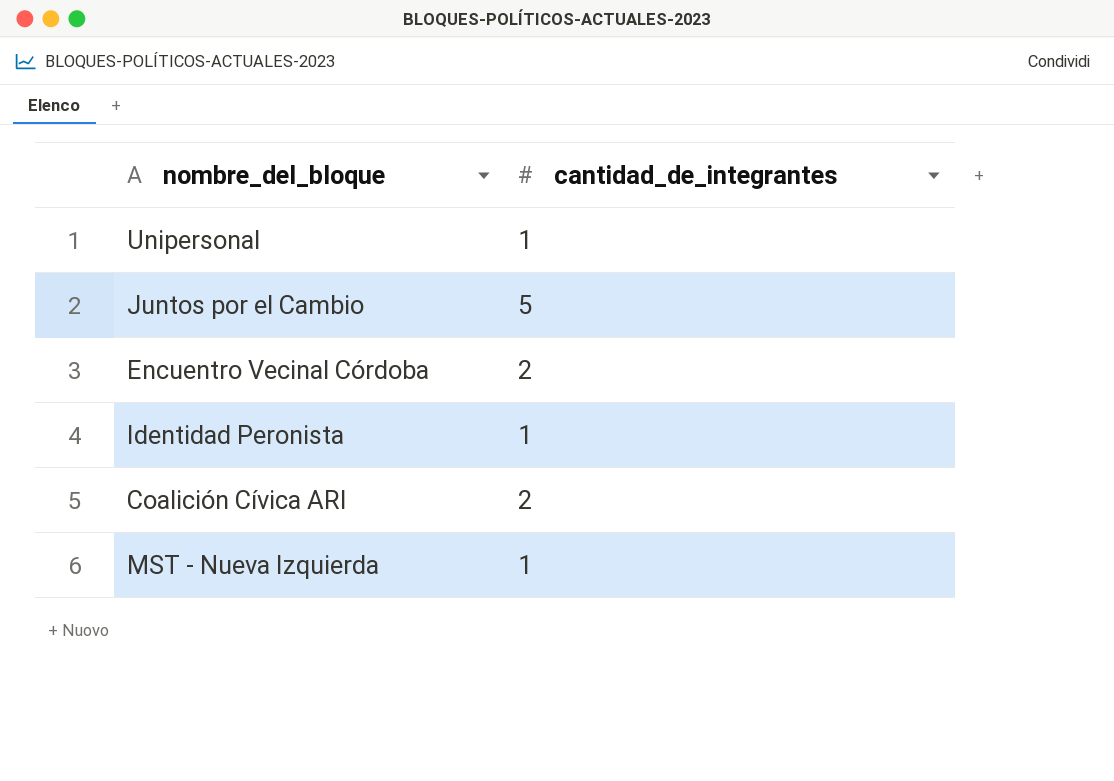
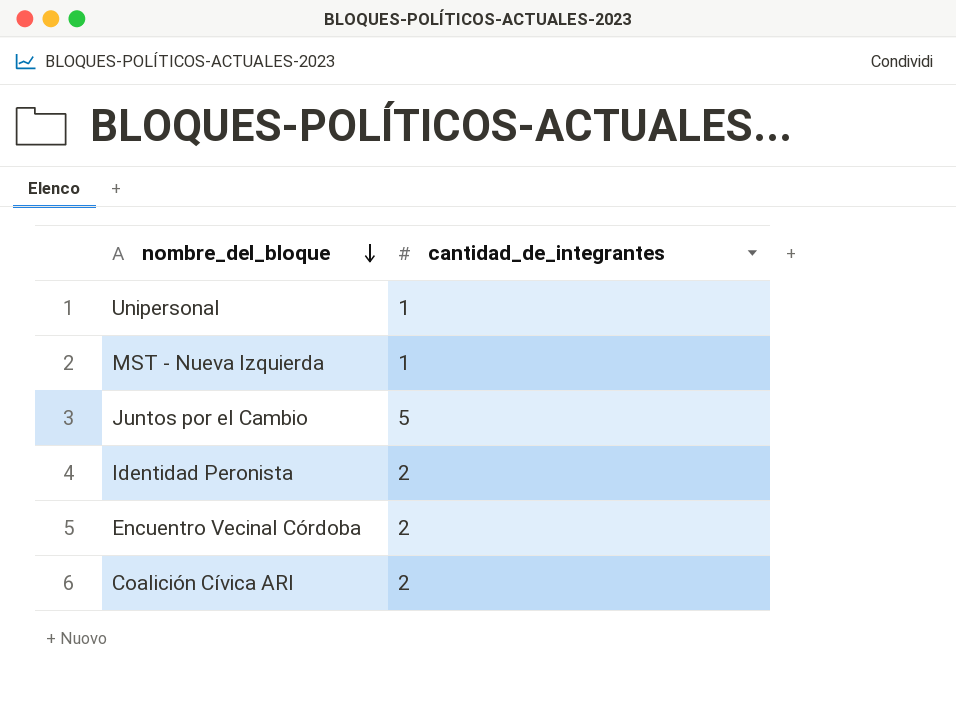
row order: none -> nombre_del_bloque descending
Identidad Peronista | cantidad_de_integrantes: 1 -> 2

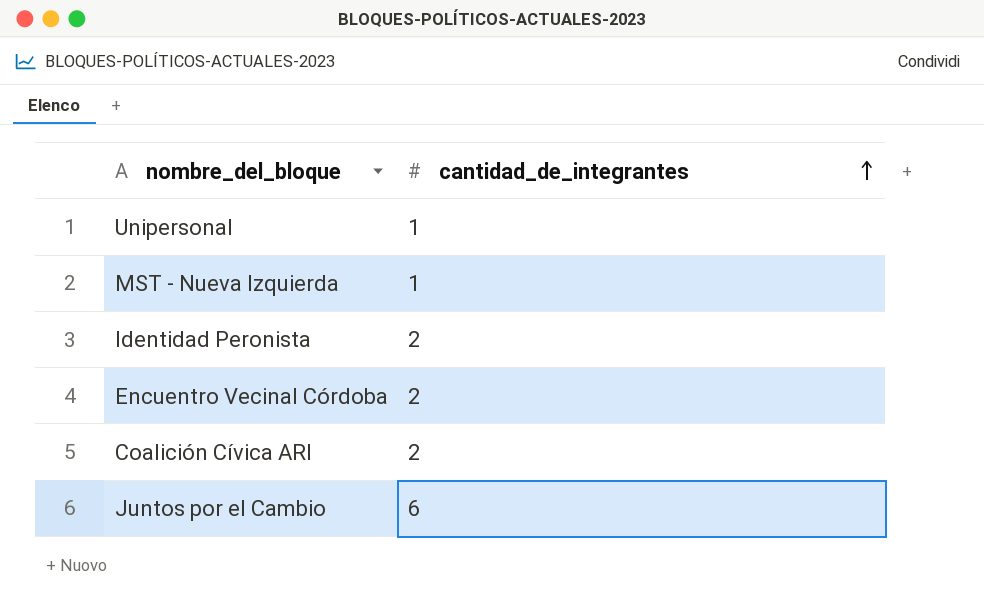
row order: nombre_del_bloque descending -> cantidad_de_integrantes ascending
Juntos por el Cambio | cantidad_de_integrantes: 5 -> 6

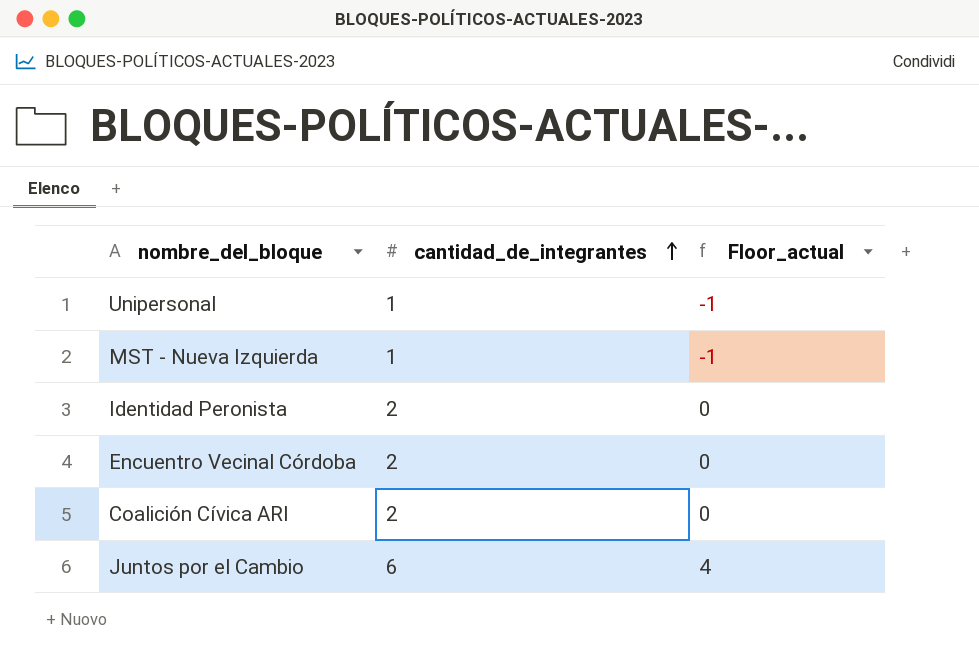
column Floor_actual | formula: none -> [cantidad_de_integrantes] - 2

